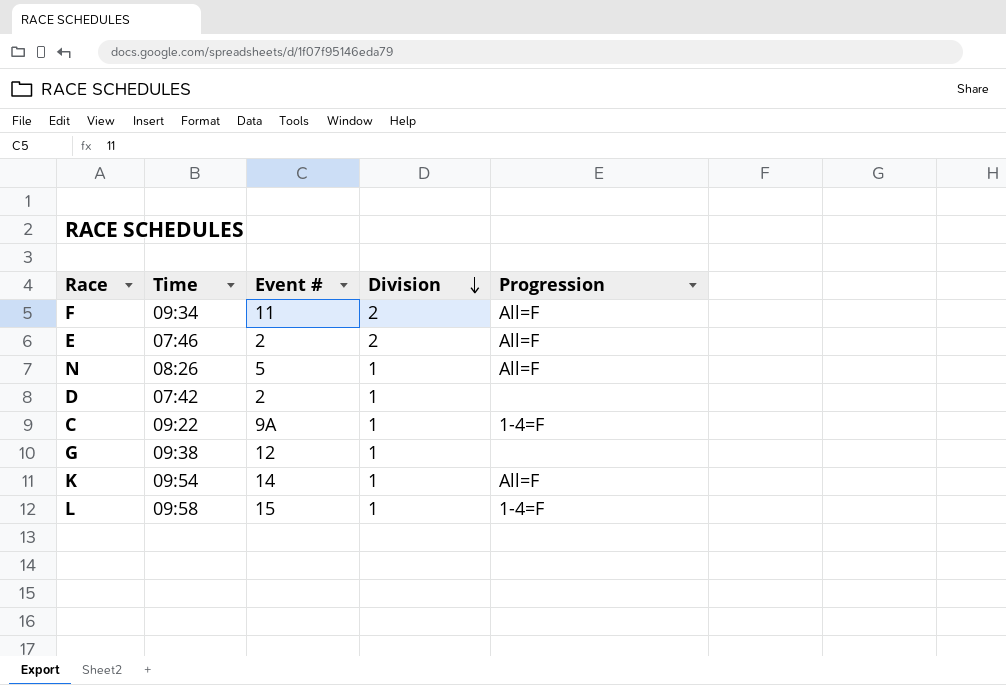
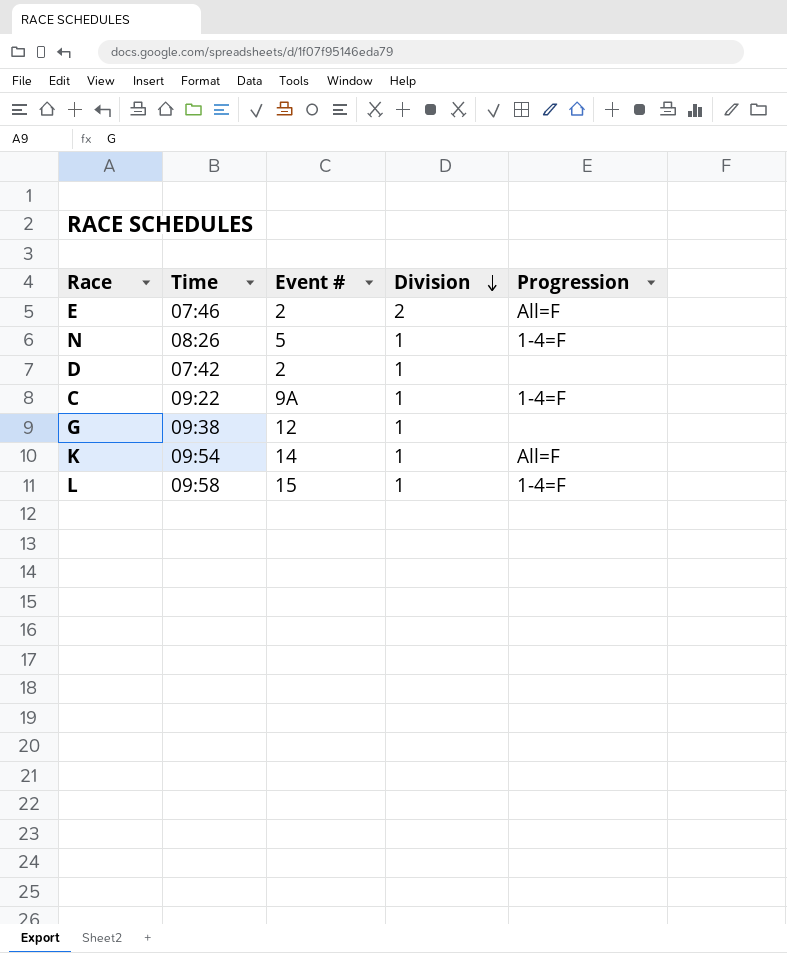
row F: 09:34 | 11 | 2 | All=F -> none
N | Progression: All=F -> 1-4=F

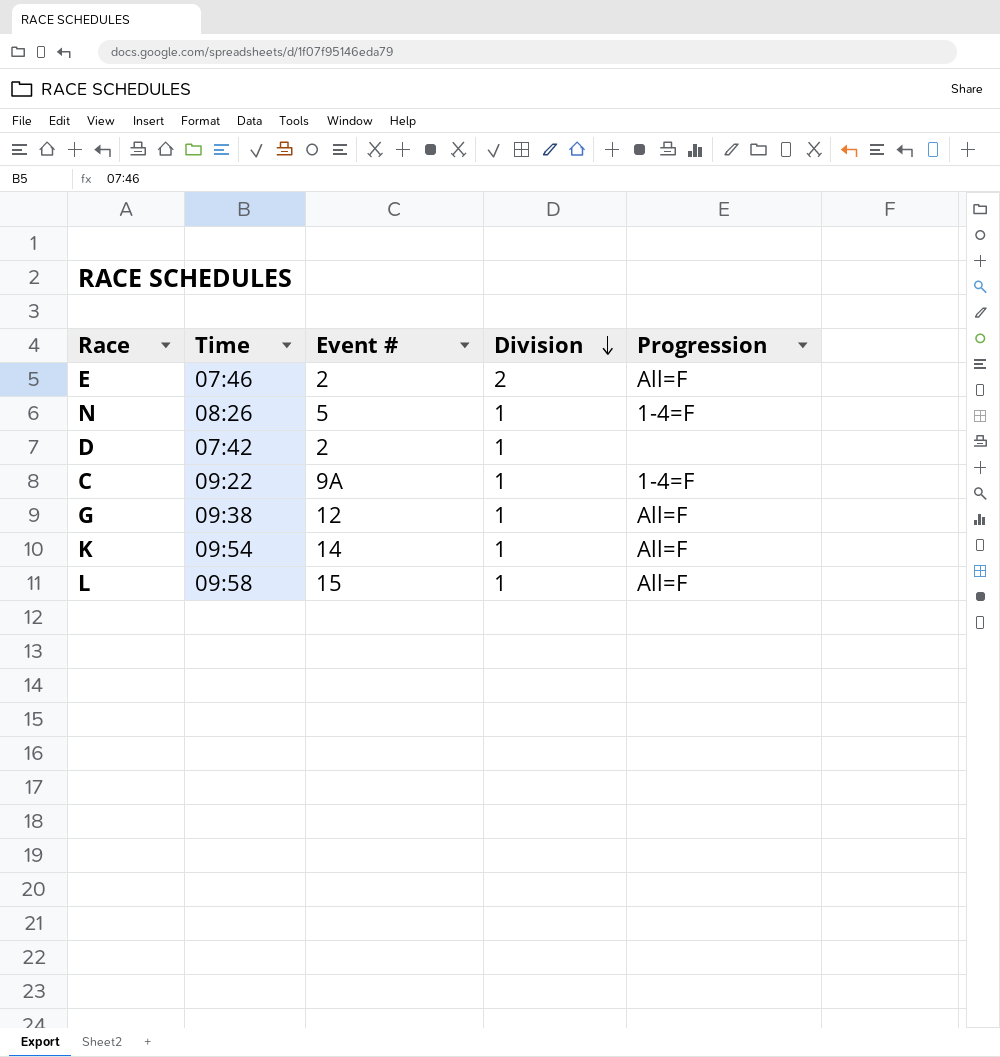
G | Progression: none -> All=F
L | Progression: 1-4=F -> All=F

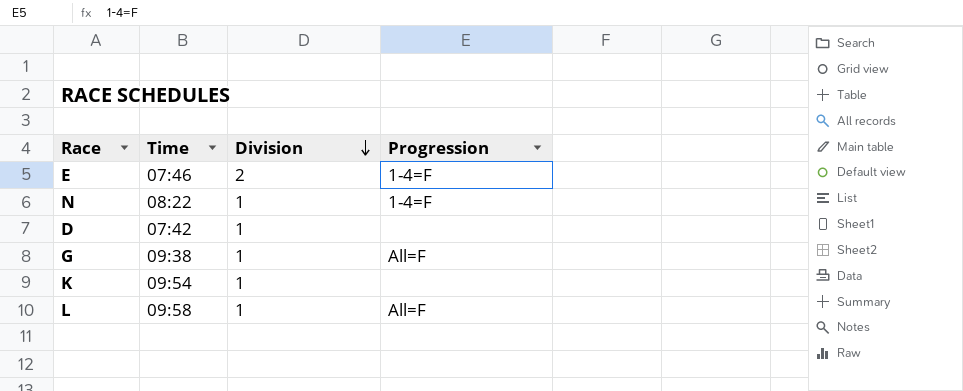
column Event # | position: 3 -> none
row C: 09:22 | 9A | 1 | 1-4=F -> none
E | Progression: All=F -> 1-4=F
N | Time: 08:26 -> 08:22
K | Progression: All=F -> none

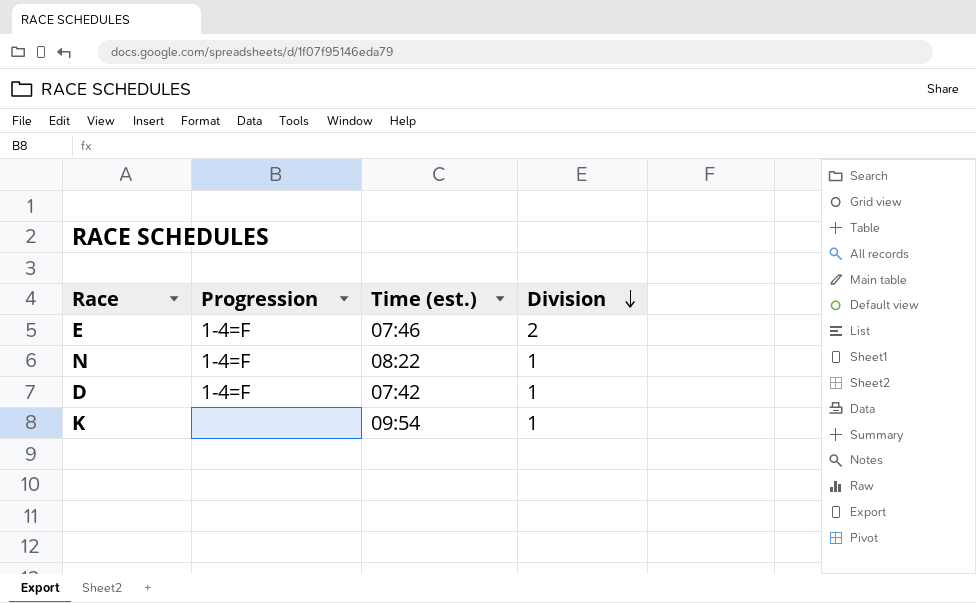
column Progression | position: 4 -> 2
column name: Time -> Time (est.)
row G: 09:38 | 1 | All=F -> none
row L: 09:58 | 1 | All=F -> none
D | Progression: none -> 1-4=F

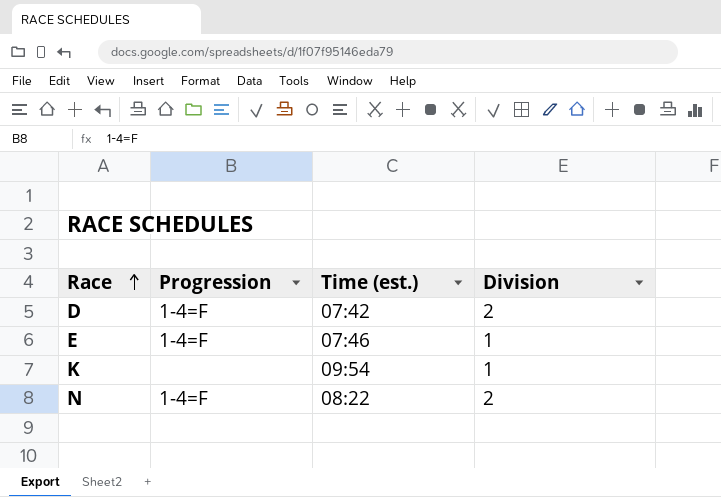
row order: Division descending -> Race ascending
D | Division: 1 -> 2
E | Division: 2 -> 1
N | Division: 1 -> 2

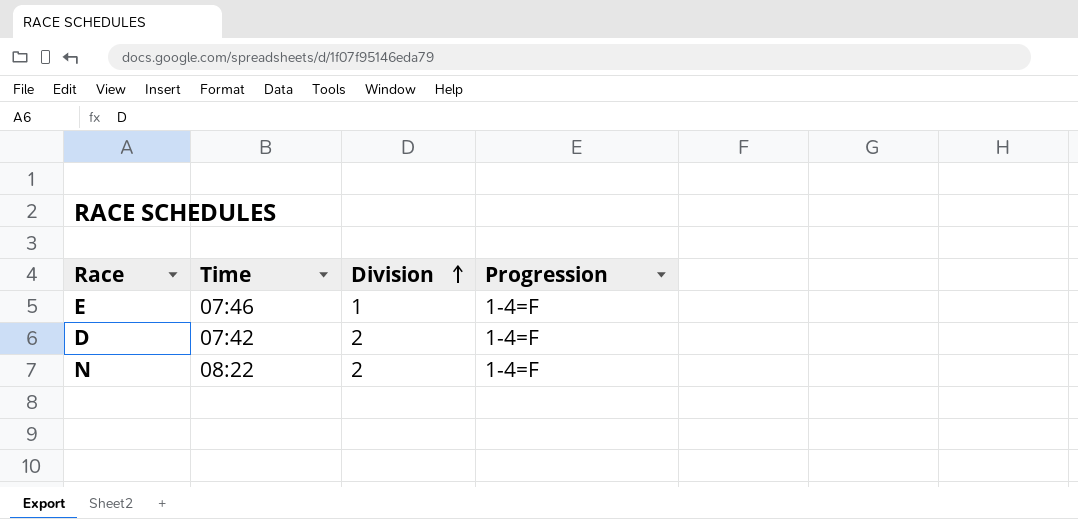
row order: Race ascending -> Division ascending
column name: Time (est.) -> Time
column Progression | position: 2 -> 4
row K: none | 09:54 | 1 -> none

